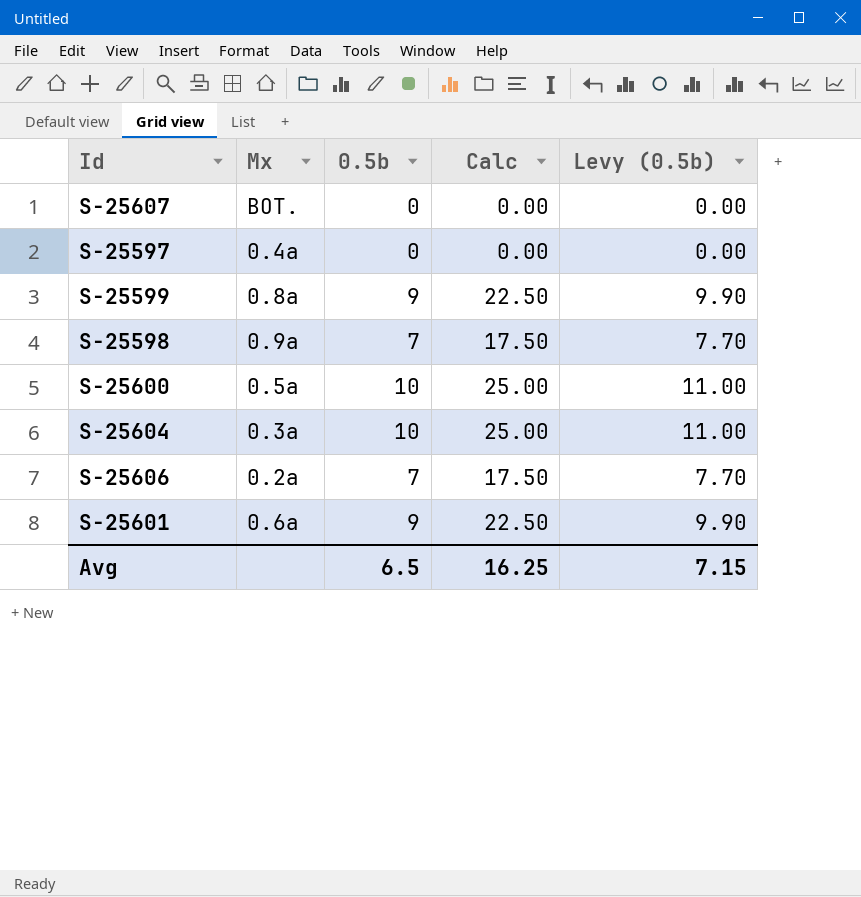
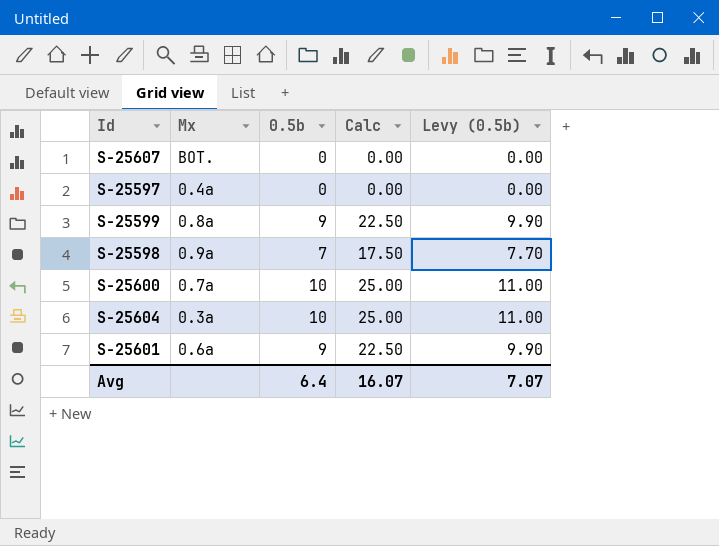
row S-25606: 0.2a | 7 | 17.50 | 7.70 -> none
S-25600 | Mx: 0.5a -> 0.7a
Avg | 0.5b: 6.5 -> 6.4
Avg | Calc: 16.25 -> 16.07
Avg | Levy (0.5b): 7.15 -> 7.07

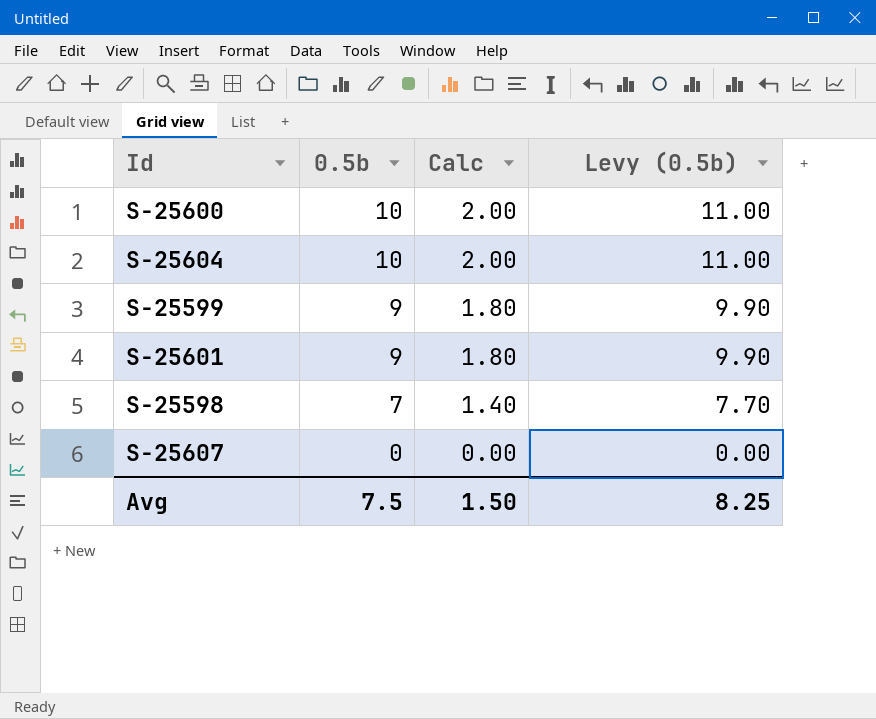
row order: none -> 0.5b descending
column Mx | position: 2 -> none
column Calc | formula: [0.5b] * 2.5 -> [0.5b] * 0.2
row S-25597: 0.4a | 0 | 0.00 | 0.00 -> none
Avg | 0.5b: 6.4 -> 7.5
Avg | Calc: 16.07 -> 1.50
Avg | Levy (0.5b): 7.07 -> 8.25

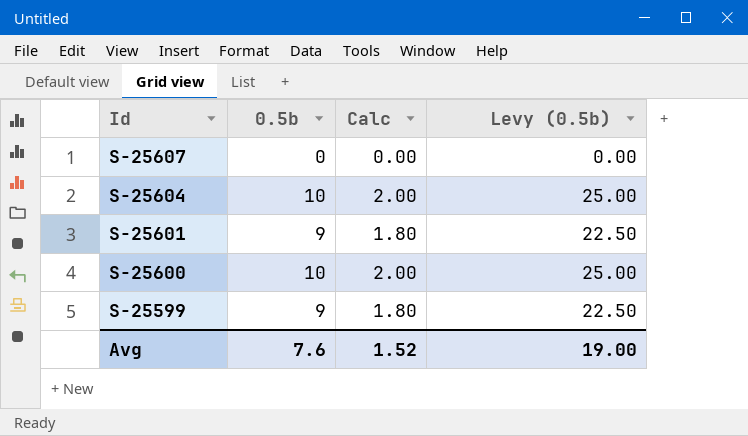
row order: 0.5b descending -> Id descending
column Levy (0.5b) | formula: [0.5b] * 1.1 -> [0.5b] * 2.5
row S-25598: 7 | 1.40 | 7.70 -> none
Avg | 0.5b: 7.5 -> 7.6
Avg | Calc: 1.50 -> 1.52
Avg | Levy (0.5b): 8.25 -> 19.00

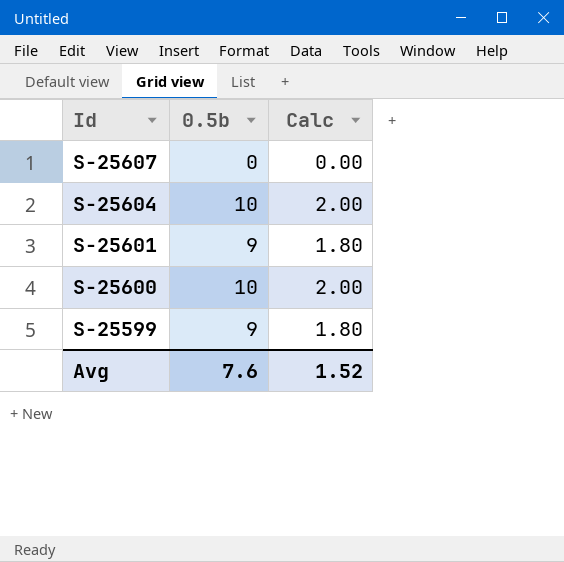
column Levy (0.5b) | formula: [0.5b] * 2.5 -> none

